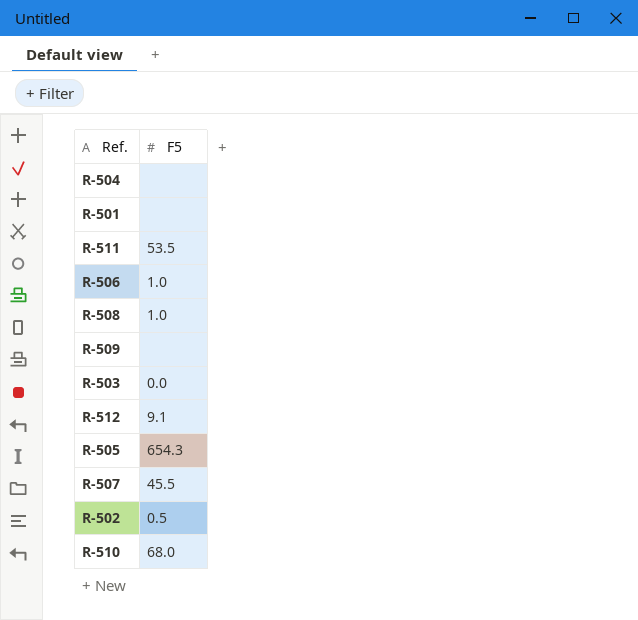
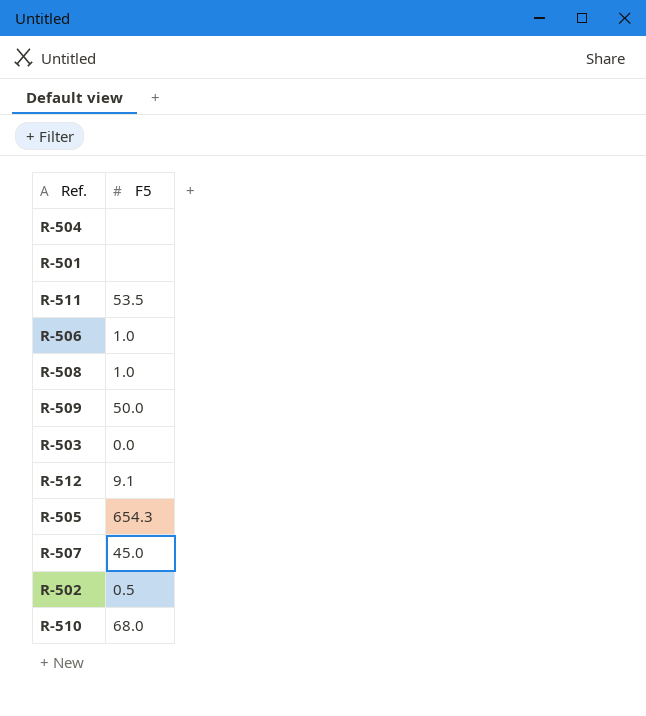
R-509 | F5: none -> 50.0
R-507 | F5: 45.5 -> 45.0

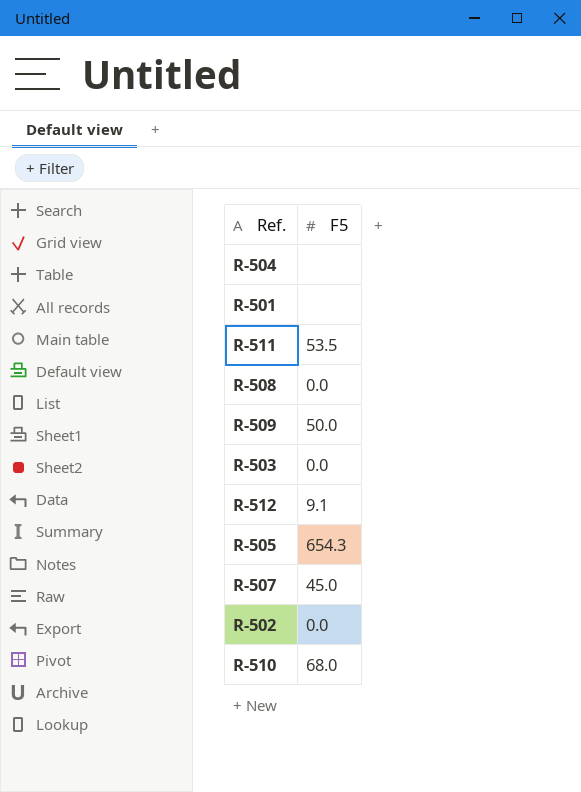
row R-506: 1.0 -> none
R-508 | F5: 1.0 -> 0.0
R-502 | F5: 0.5 -> 0.0

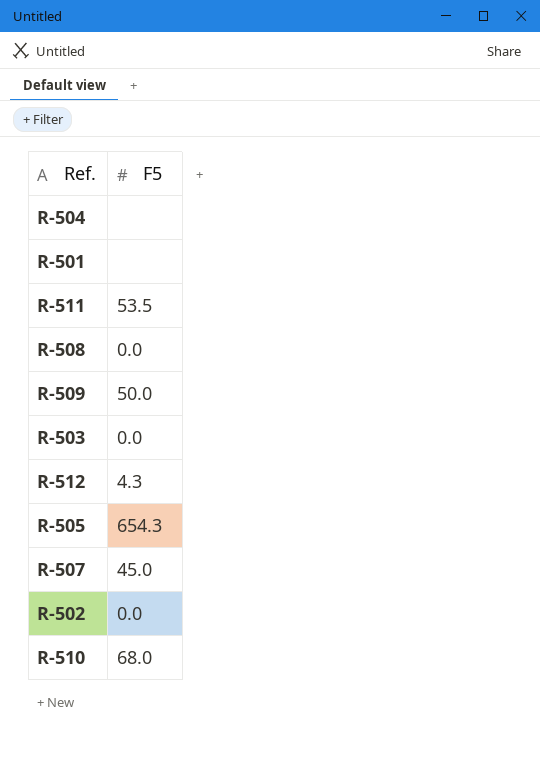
R-512 | F5: 9.1 -> 4.3

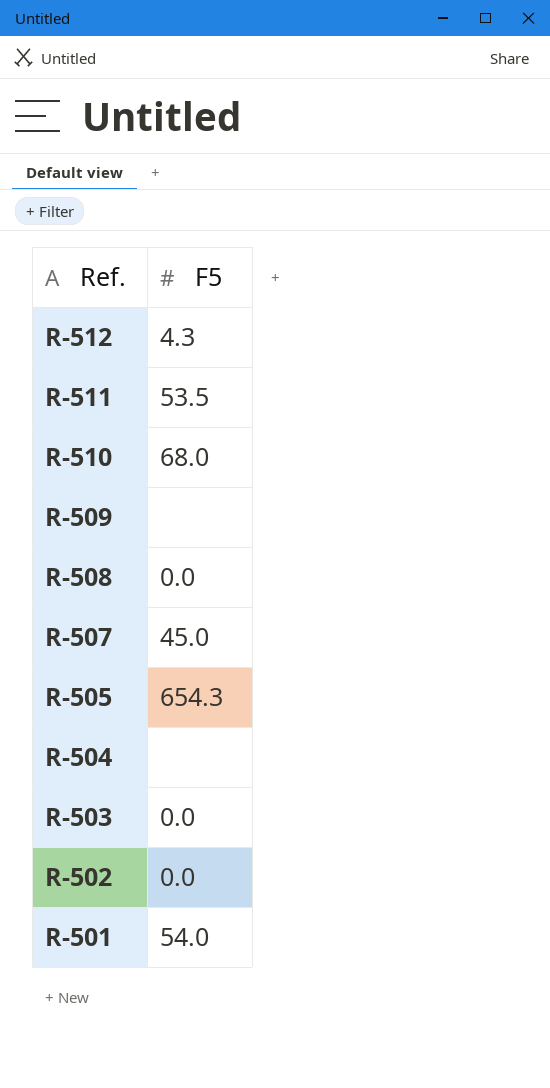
row order: none -> Ref. descending
R-509 | F5: 50.0 -> none
R-501 | F5: none -> 54.0

